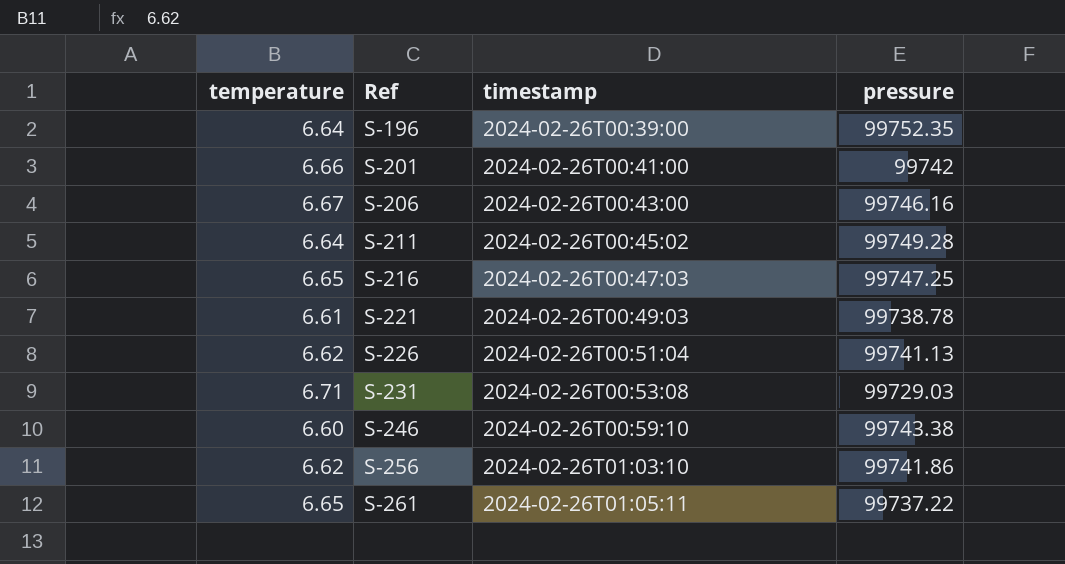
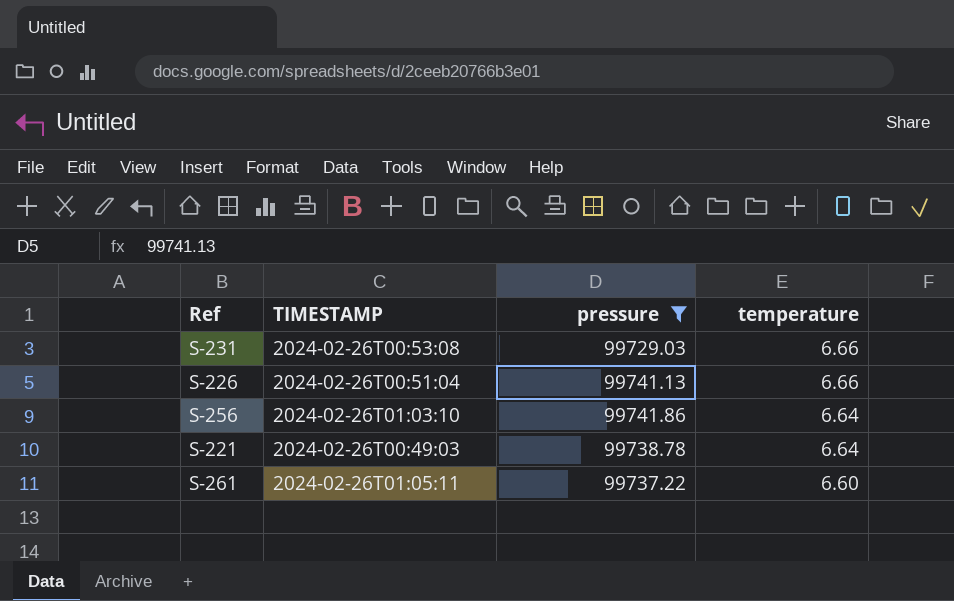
filter: none -> pressure <= 99741.86
row order: Ref ascending -> temperature descending
column name: timestamp -> TIMESTAMP
column temperature | position: 1 -> 4
S-231 | temperature: 6.71 -> 6.66
S-226 | temperature: 6.62 -> 6.66
S-256 | temperature: 6.62 -> 6.64
S-221 | temperature: 6.61 -> 6.64
S-261 | temperature: 6.65 -> 6.60

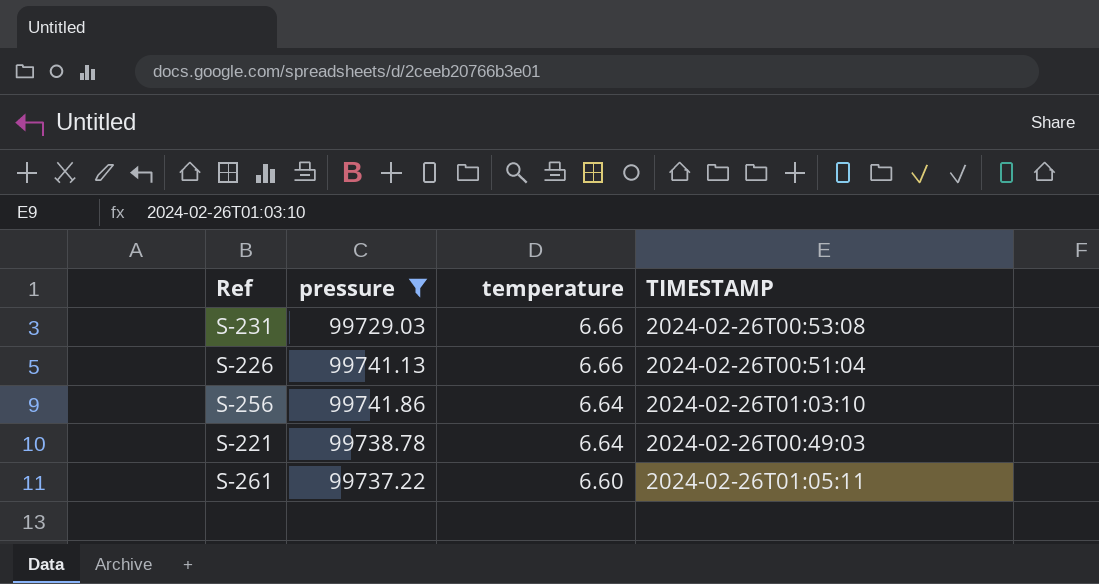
column TIMESTAMP | position: 2 -> 4

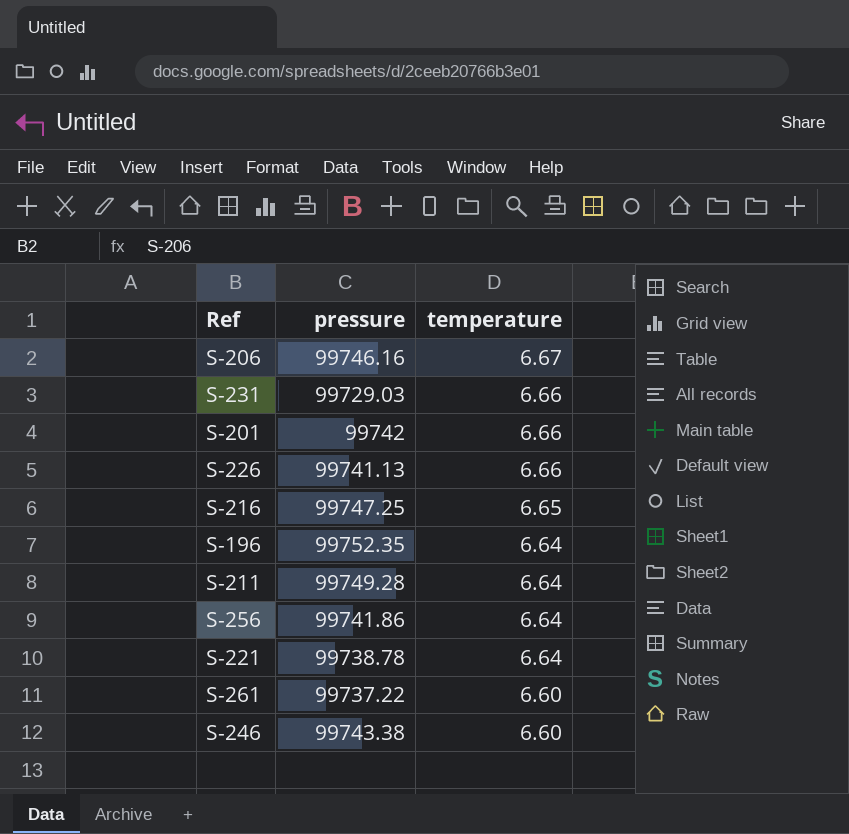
filter: pressure <= 99741.86 -> none
column TIMESTAMP | position: 4 -> none

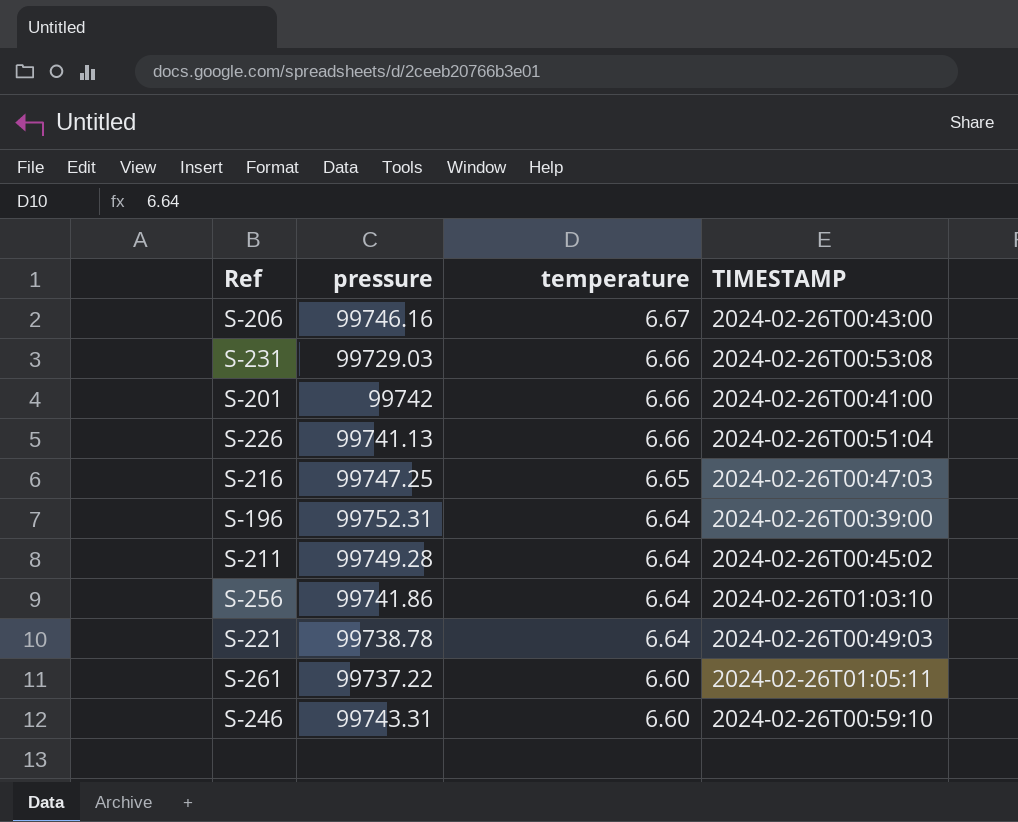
column TIMESTAMP | position: none -> 4
S-196 | pressure: 99752.35 -> 99752.31
S-246 | pressure: 99743.38 -> 99743.31

